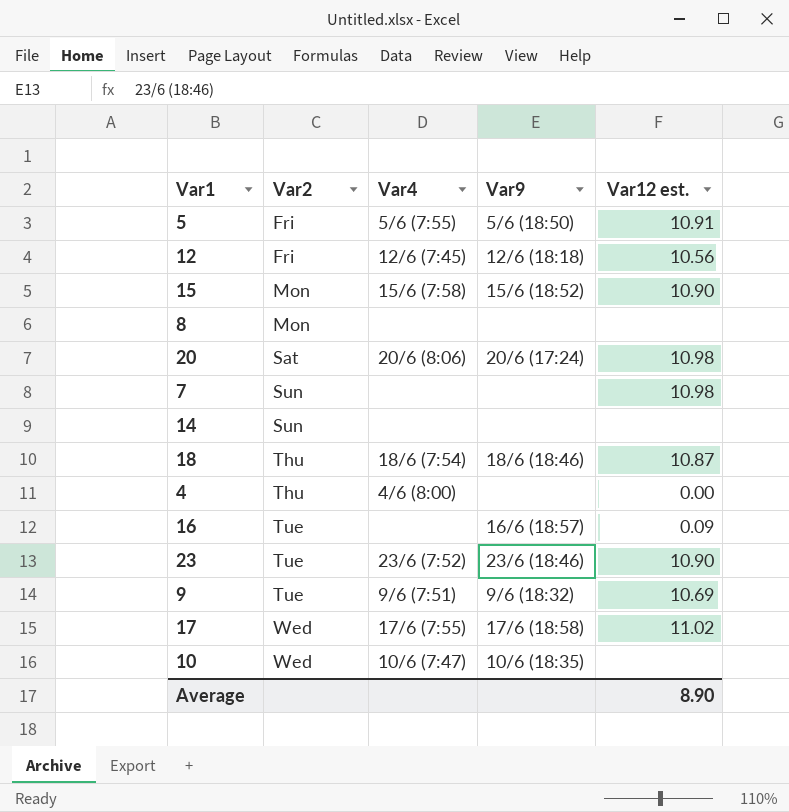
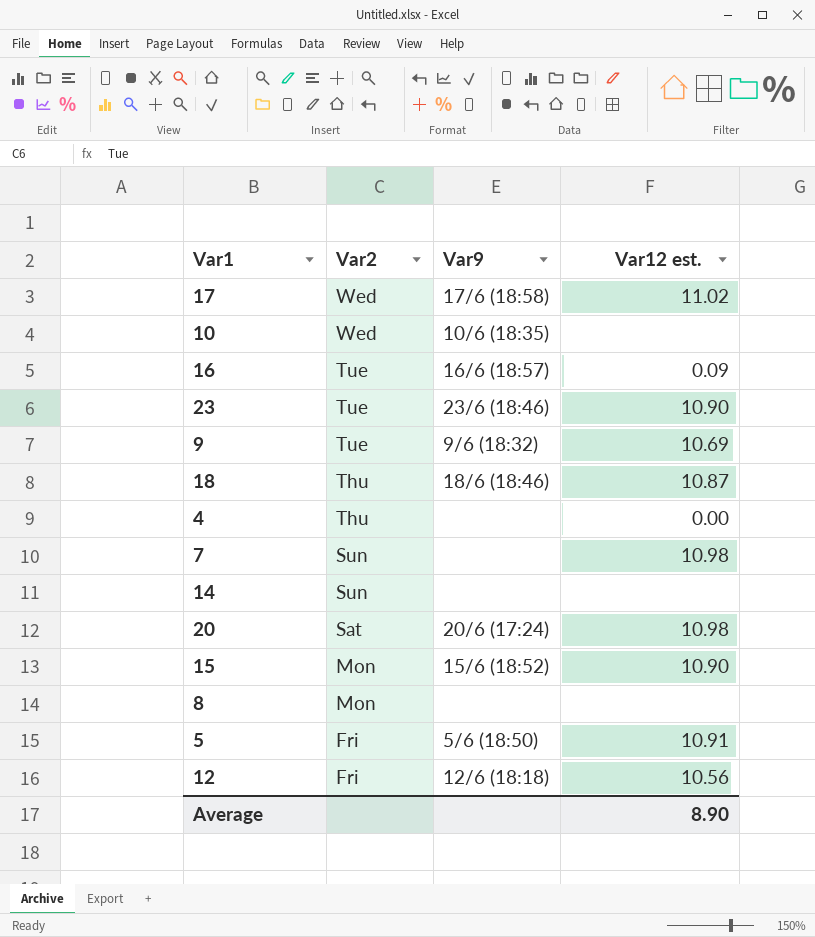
row order: Var2 ascending -> Var2 descending
column Var4 | position: 3 -> none

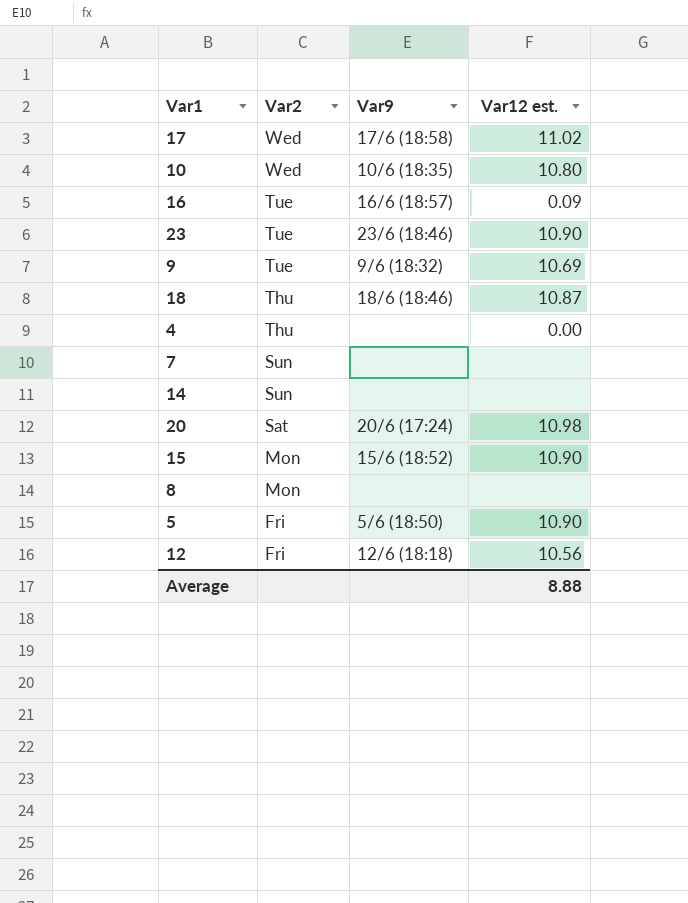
10 | Var12 est.: none -> 10.80
7 | Var12 est.: 10.98 -> none
5 | Var12 est.: 10.91 -> 10.90
Average | Var12 est.: 8.90 -> 8.88

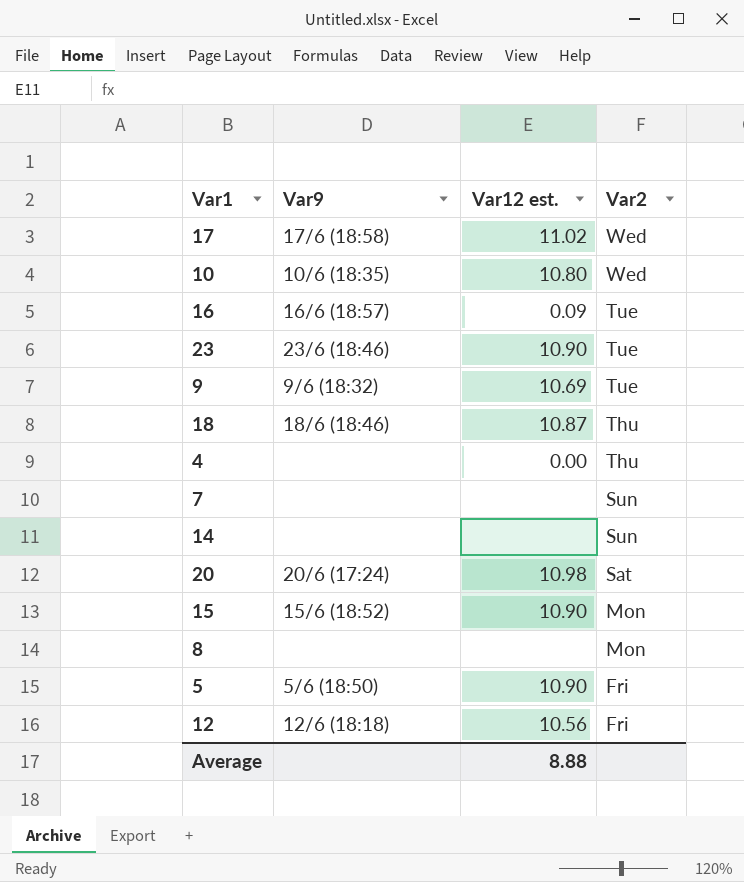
column Var2 | position: 2 -> 4

